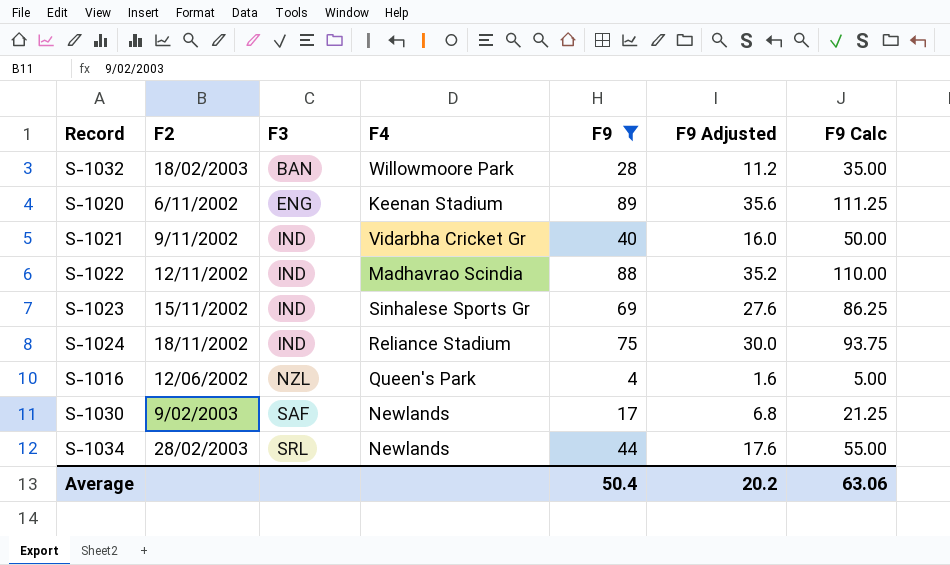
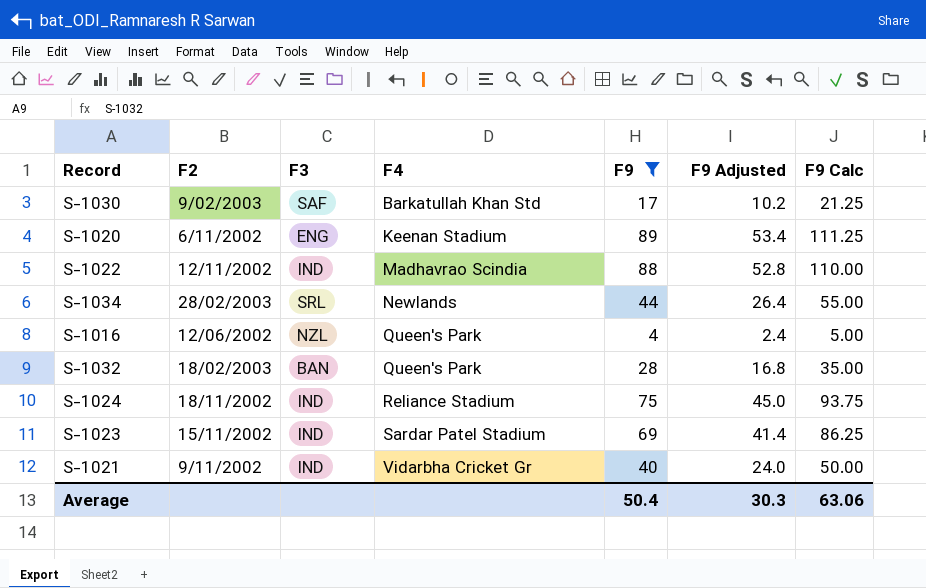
row order: F3 ascending -> F4 ascending
column F9 Adjusted | formula: [F9] * 0.4 -> [F9] * 0.6
S-1030 | F4: Newlands -> Barkatullah Khan Std
S-1032 | F4: Willowmoore Park -> Queen's Park
S-1023 | F4: Sinhalese Sports Gr -> Sardar Patel Stadium
Average | F9 Adjusted: 20.2 -> 30.3

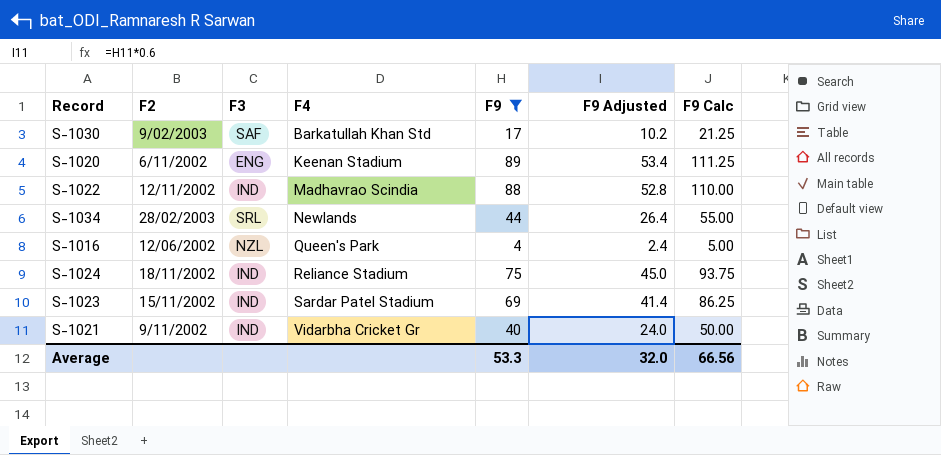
row S-1032: 18/02/2003 | BAN | Queen's Park | 28 | 16.8 | 35.00 -> none
Average | F9: 50.4 -> 53.3
Average | F9 Adjusted: 30.3 -> 32.0
Average | F9 Calc: 63.06 -> 66.56

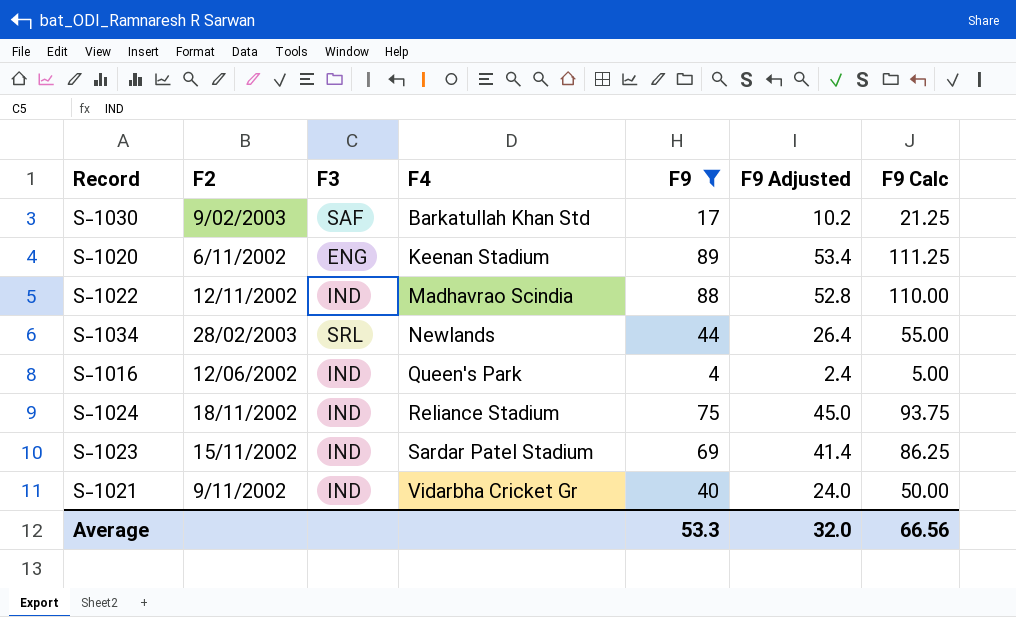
S-1016 | F3: NZL -> IND

